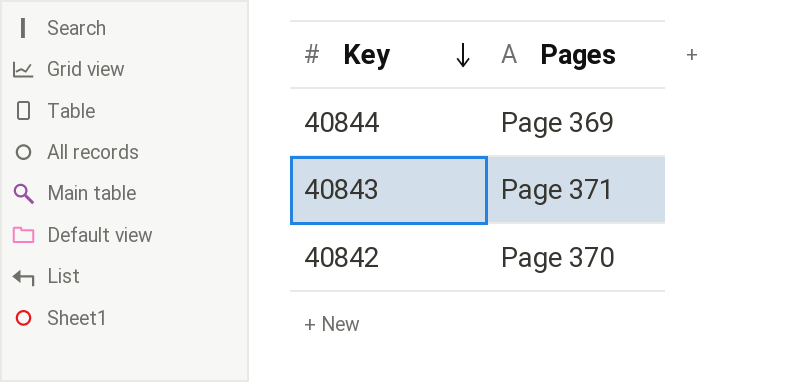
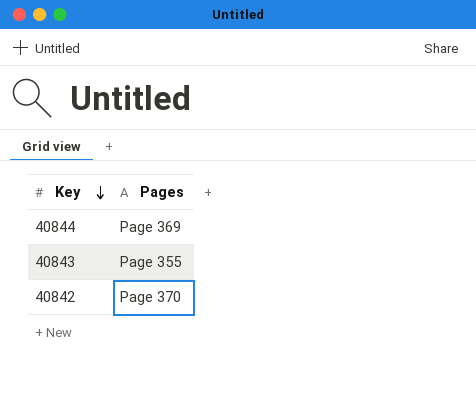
40843 | Pages: Page 371 -> Page 355

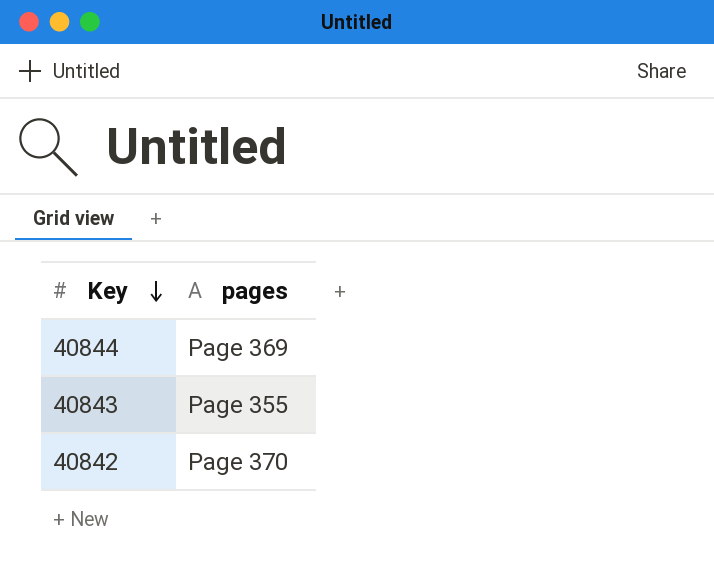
column name: Pages -> pages

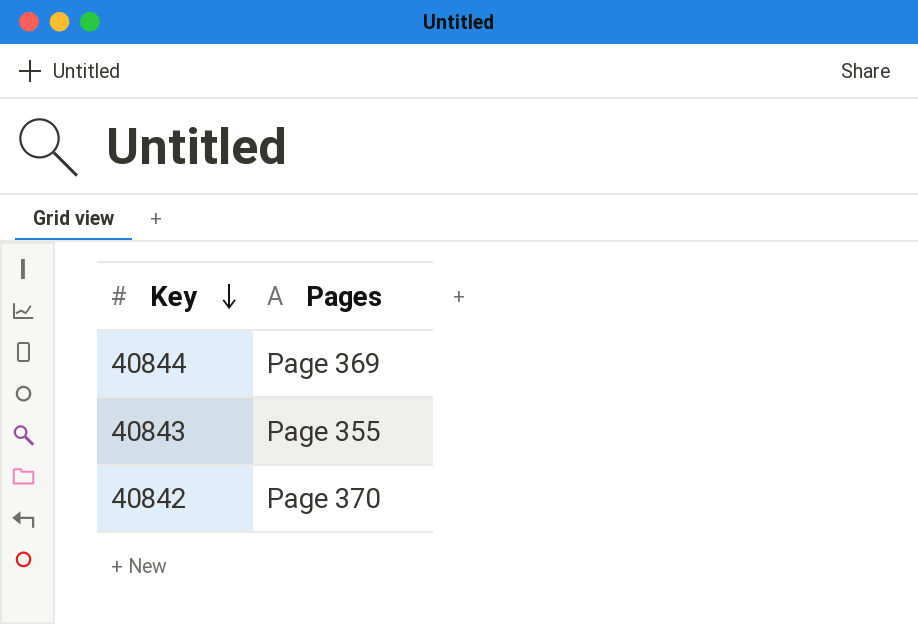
column name: pages -> Pages

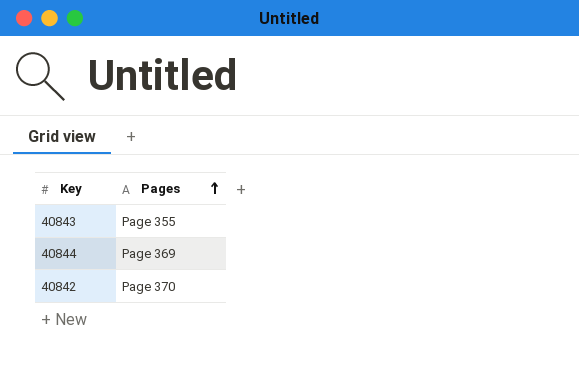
row order: Key descending -> Pages ascending

